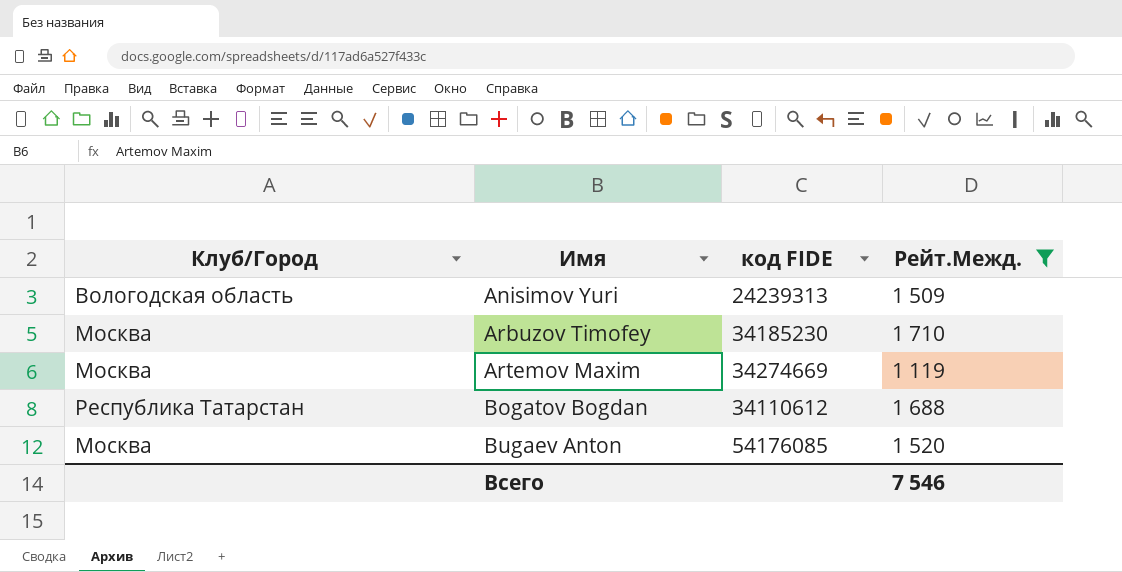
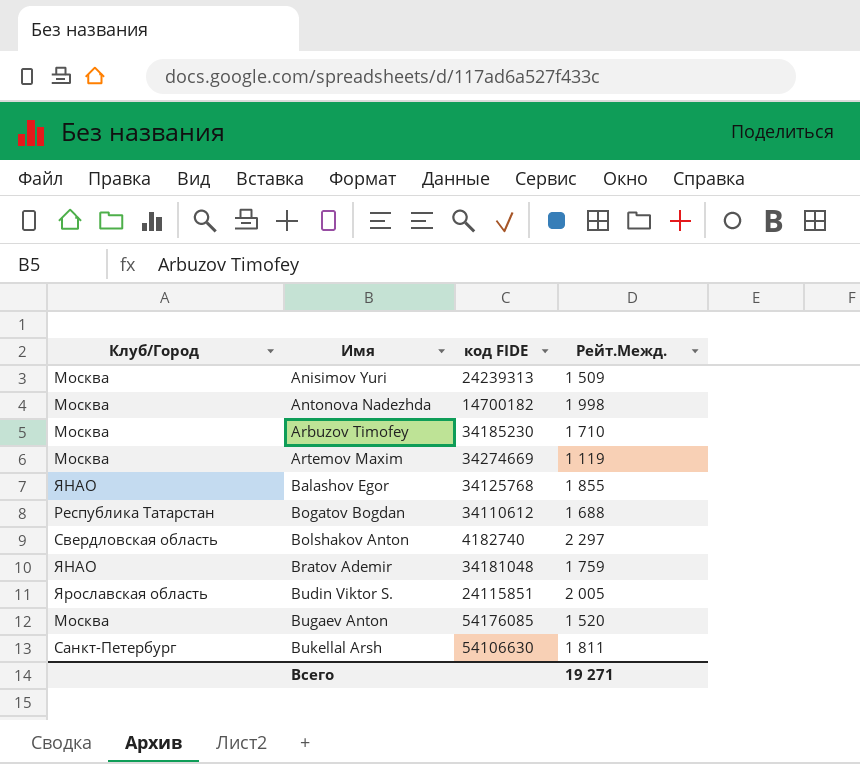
filter: Рейт.Межд. <= 1 710 -> none
Anisimov Yuri | Клуб/Город: Вологодская область -> Москва
Всего | Рейт.Межд.: 7 546 -> 19 271

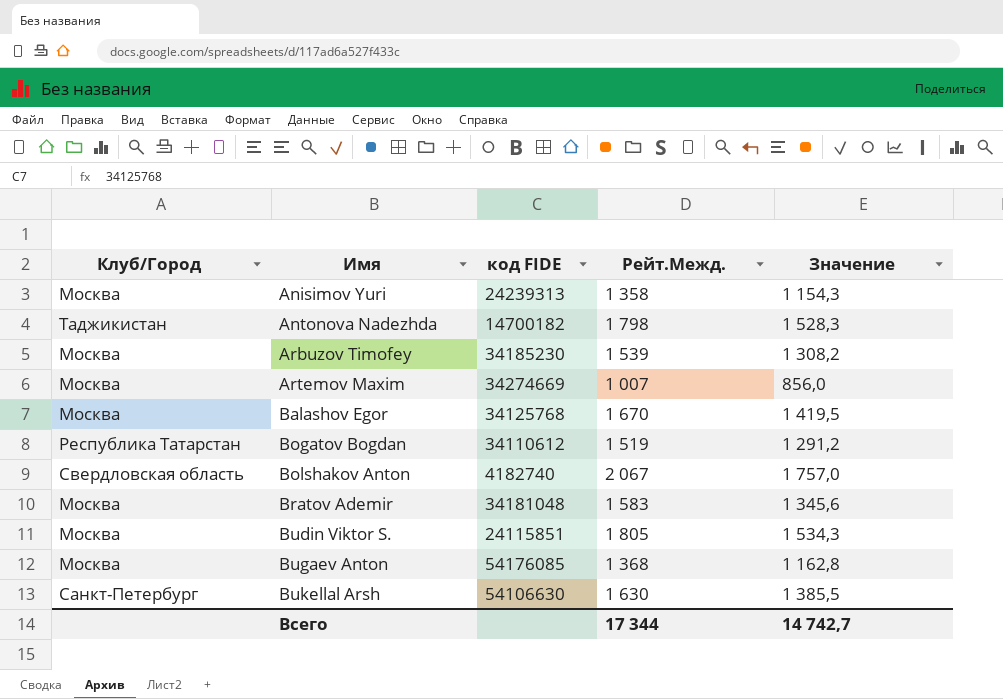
column Значение | formula: none -> [Рейт.Межд.] * 0,85
Anisimov Yuri | Рейт.Межд.: 1 509 -> 1 358
Antonova Nadezhda | Клуб/Город: Москва -> Таджикистан
Antonova Nadezhda | Рейт.Межд.: 1 998 -> 1 798
Arbuzov Timofey | Рейт.Межд.: 1 710 -> 1 539
Artemov Maxim | Рейт.Межд.: 1 119 -> 1 007
Balashov Egor | Клуб/Город: ЯНАО -> Москва
Balashov Egor | Рейт.Межд.: 1 855 -> 1 670
Bogatov Bogdan | Рейт.Межд.: 1 688 -> 1 519
Bolshakov Anton | Рейт.Межд.: 2 297 -> 2 067
Bratov Ademir | Клуб/Город: ЯНАО -> Москва
Bratov Ademir | Рейт.Межд.: 1 759 -> 1 583
Budin Viktor S. | Клуб/Город: Ярославская область -> Москва
Budin Viktor S. | Рейт.Межд.: 2 005 -> 1 805
Bugaev Anton | Рейт.Межд.: 1 520 -> 1 368
Bukellal Arsh | Рейт.Межд.: 1 811 -> 1 630
Всего | Рейт.Межд.: 19 271 -> 17 344

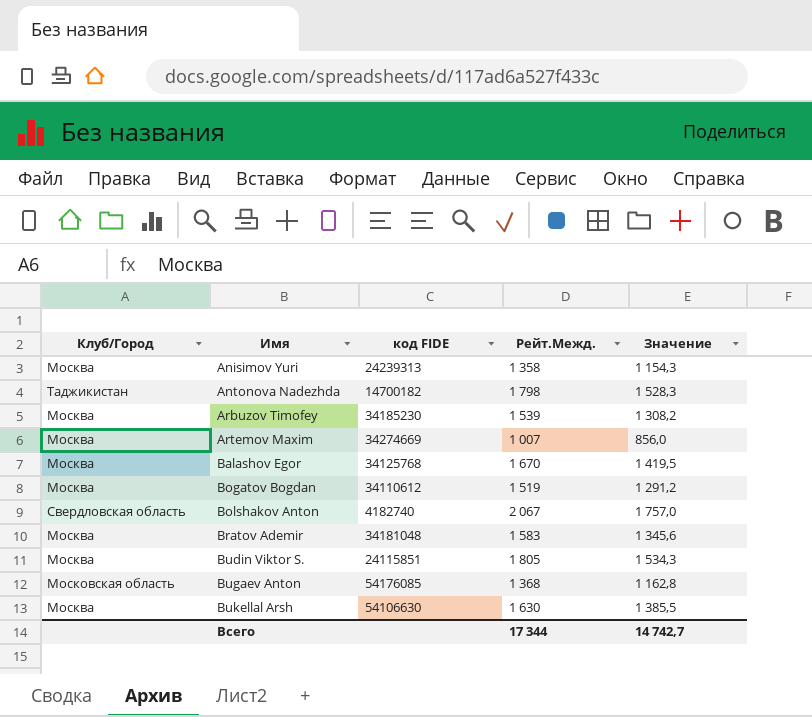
Bogatov Bogdan | Клуб/Город: Республика Татарстан -> Москва
Bugaev Anton | Клуб/Город: Москва -> Московская область
Bukellal Arsh | Клуб/Город: Санкт-Петербург -> Москва

